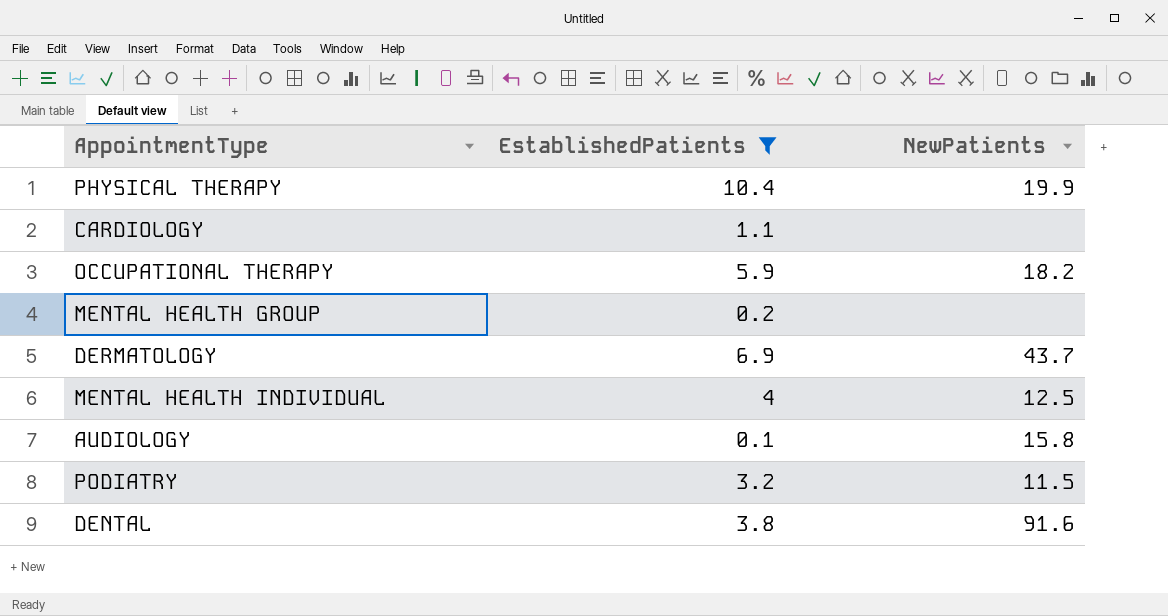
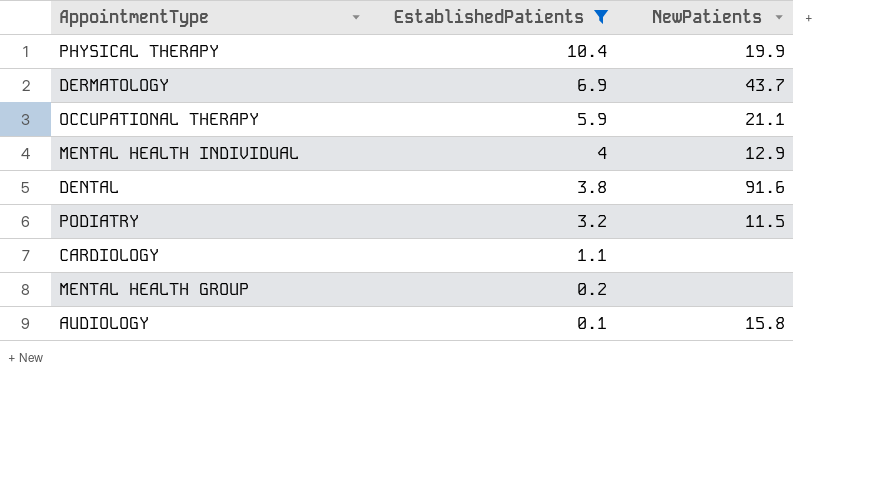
row order: none -> EstablishedPatients descending
OCCUPATIONAL THERAPY | NewPatients: 18.2 -> 21.1
MENTAL HEALTH INDIVIDUAL | NewPatients: 12.5 -> 12.9

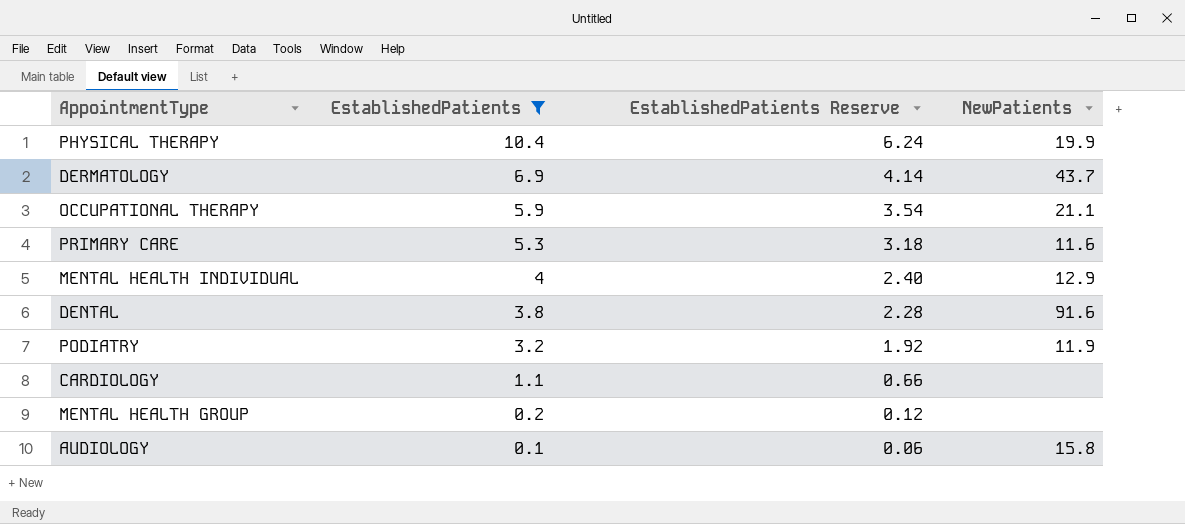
column EstablishedPatients Reserve | formula: none -> [EstablishedPatients] * 0.6
row PRIMARY CARE: none -> 5.3 | 3.18 | 11.6
PODIATRY | NewPatients: 11.5 -> 11.9

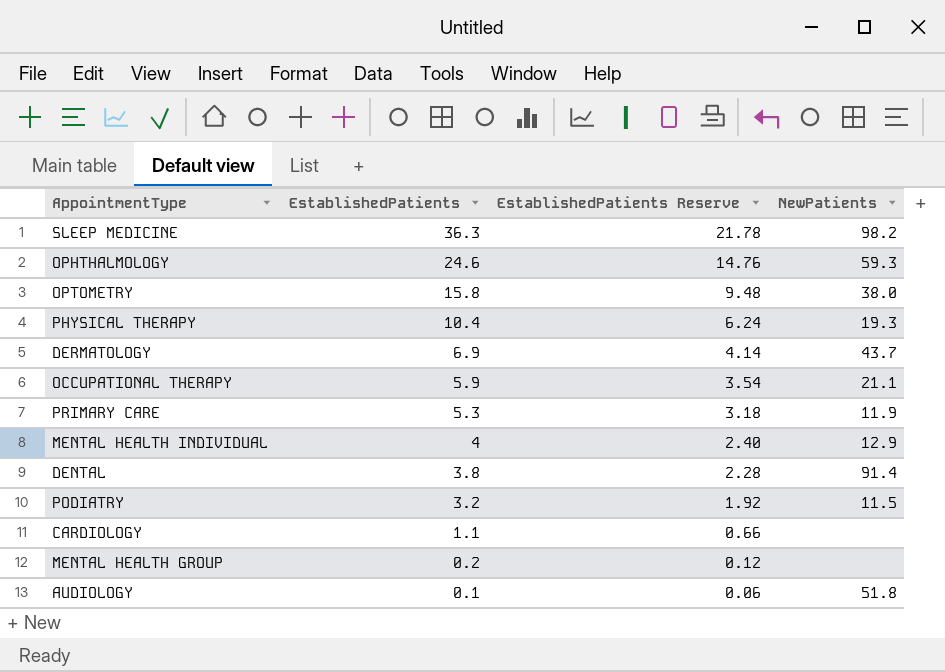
filter: EstablishedPatients <= 10.4 -> none
PHYSICAL THERAPY | NewPatients: 19.9 -> 19.3
PRIMARY CARE | NewPatients: 11.6 -> 11.9
DENTAL | NewPatients: 91.6 -> 91.4
PODIATRY | NewPatients: 11.9 -> 11.5
AUDIOLOGY | NewPatients: 15.8 -> 51.8

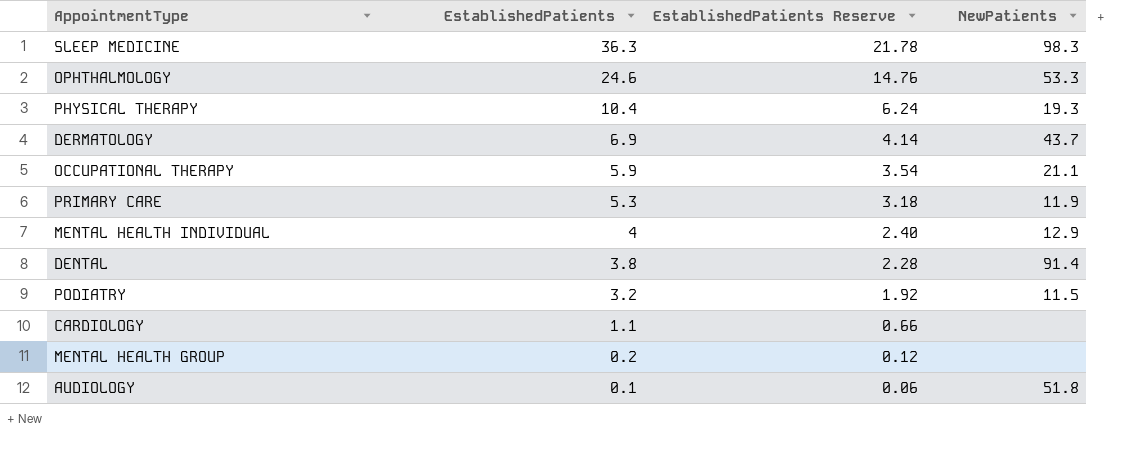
row OPTOMETRY: 15.8 | 9.48 | 38.0 -> none
SLEEP MEDICINE | NewPatients: 98.2 -> 98.3
OPHTHALMOLOGY | NewPatients: 59.3 -> 53.3

